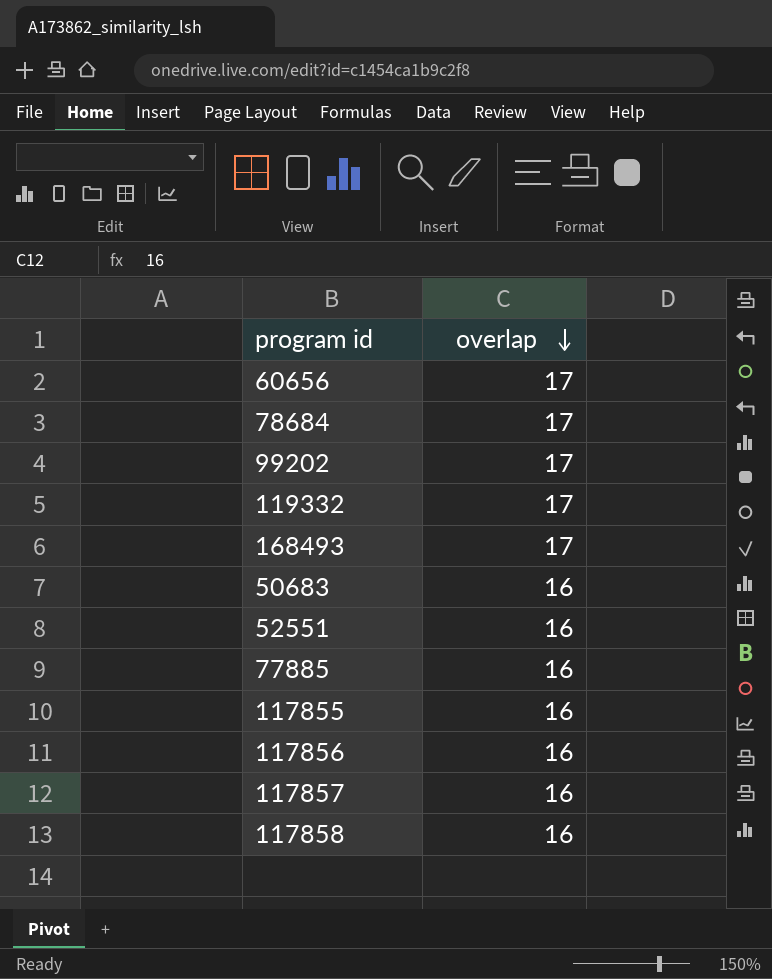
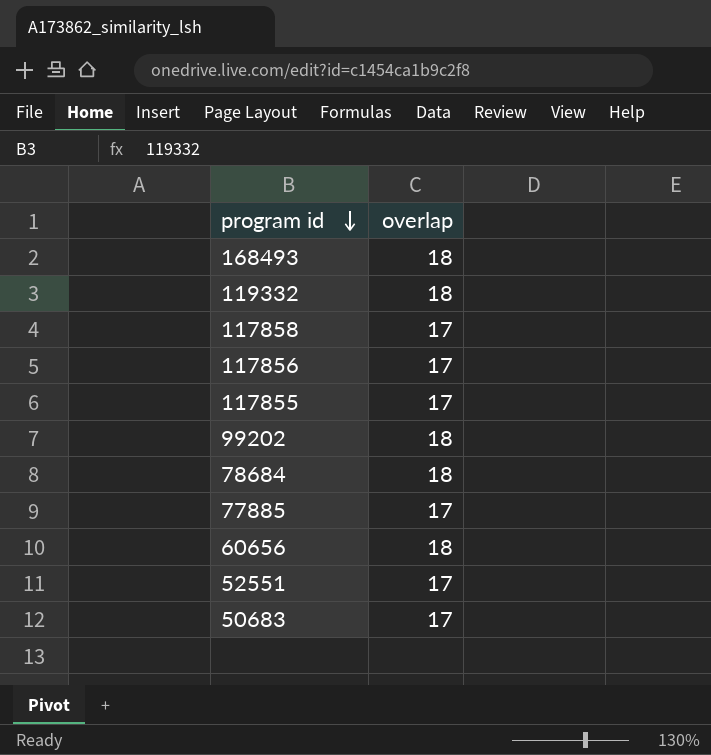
row order: overlap descending -> program id descending
row 117857: 16 -> none
168493 | overlap: 17 -> 18
119332 | overlap: 17 -> 18
117858 | overlap: 16 -> 17
117856 | overlap: 16 -> 17
117855 | overlap: 16 -> 17
99202 | overlap: 17 -> 18
78684 | overlap: 17 -> 18
77885 | overlap: 16 -> 17
60656 | overlap: 17 -> 18
52551 | overlap: 16 -> 17
50683 | overlap: 16 -> 17

